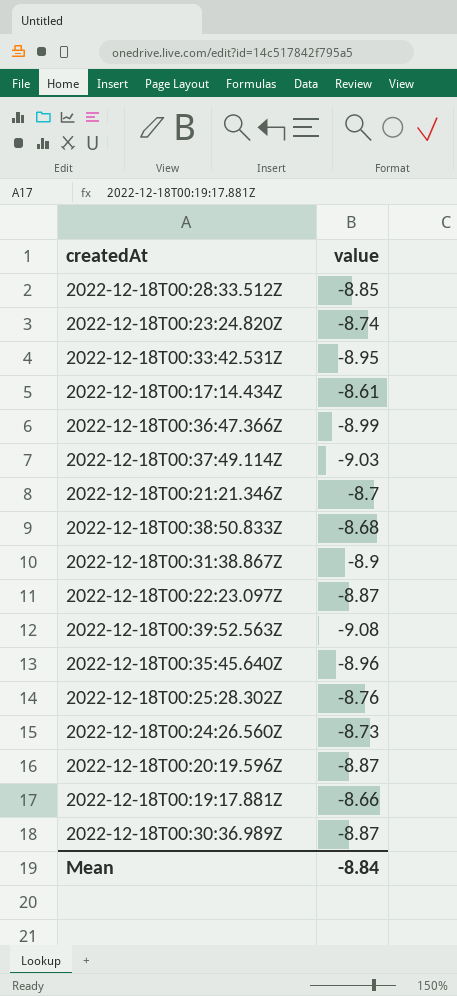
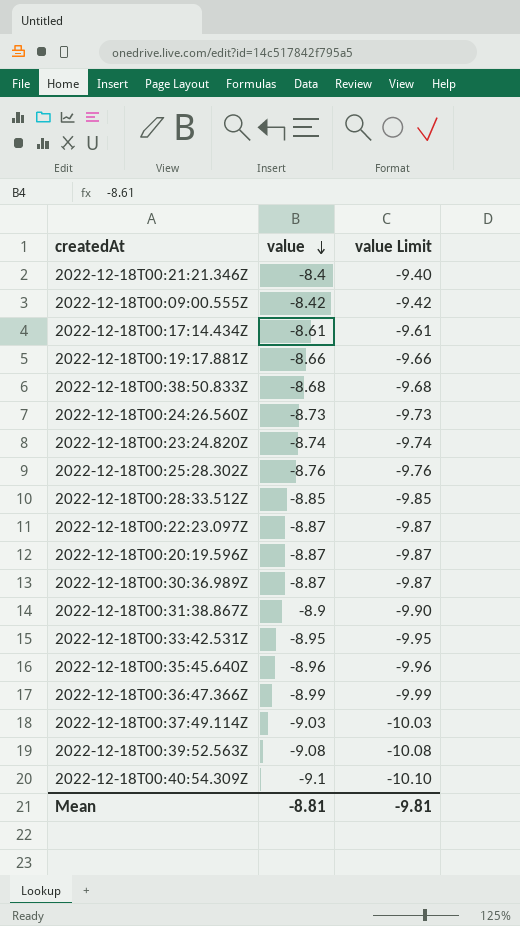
row order: none -> value descending
column value Limit | formula: none -> [value] - 1
2022-12-18T00:21:21.346Z | value: -8.7 -> -8.4
row 2022-12-18T00:09:00.555Z: none -> -8.42 | -9.42
row 2022-12-18T00:40:54.309Z: none -> -9.1 | -10.10
Mean | value: -8.84 -> -8.81

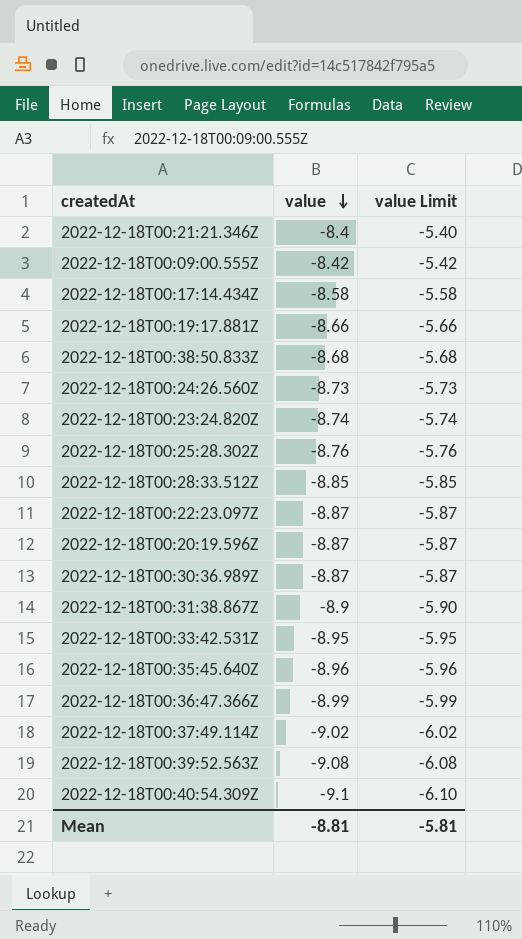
column value Limit | formula: [value] - 1 -> [value] + 3
2022-12-18T00:17:14.434Z | value: -8.61 -> -8.58
2022-12-18T00:37:49.114Z | value: -9.03 -> -9.02
Mean | value Limit: -9.81 -> -5.81

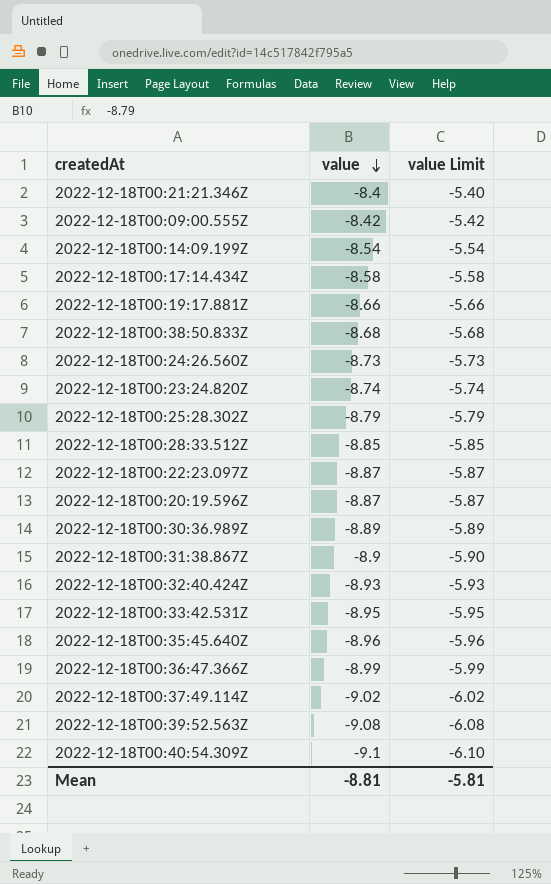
row 2022-12-18T00:14:09.199Z: none -> -8.54 | -5.54
2022-12-18T00:25:28.302Z | value: -8.76 -> -8.79
2022-12-18T00:25:28.302Z | value Limit: -5.76 -> -5.79
2022-12-18T00:30:36.989Z | value: -8.87 -> -8.89
2022-12-18T00:30:36.989Z | value Limit: -5.87 -> -5.89
row 2022-12-18T00:32:40.424Z: none -> -8.93 | -5.93

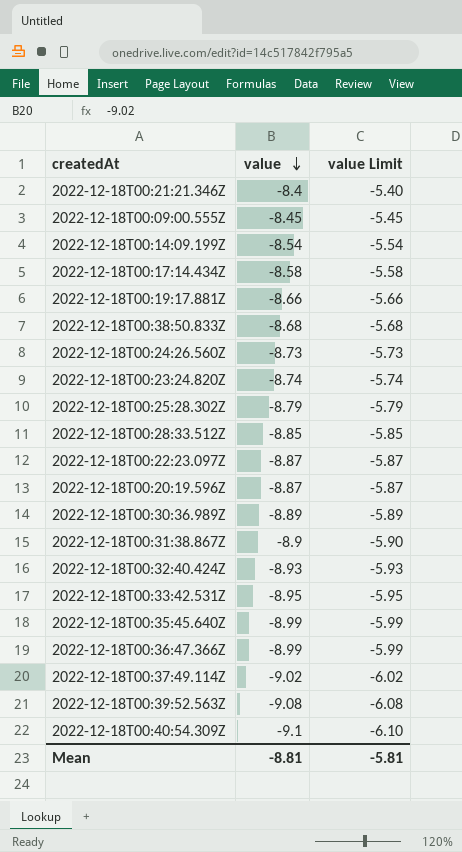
2022-12-18T00:09:00.555Z | value: -8.42 -> -8.45
2022-12-18T00:09:00.555Z | value Limit: -5.42 -> -5.45
2022-12-18T00:35:45.640Z | value: -8.96 -> -8.99
2022-12-18T00:35:45.640Z | value Limit: -5.96 -> -5.99

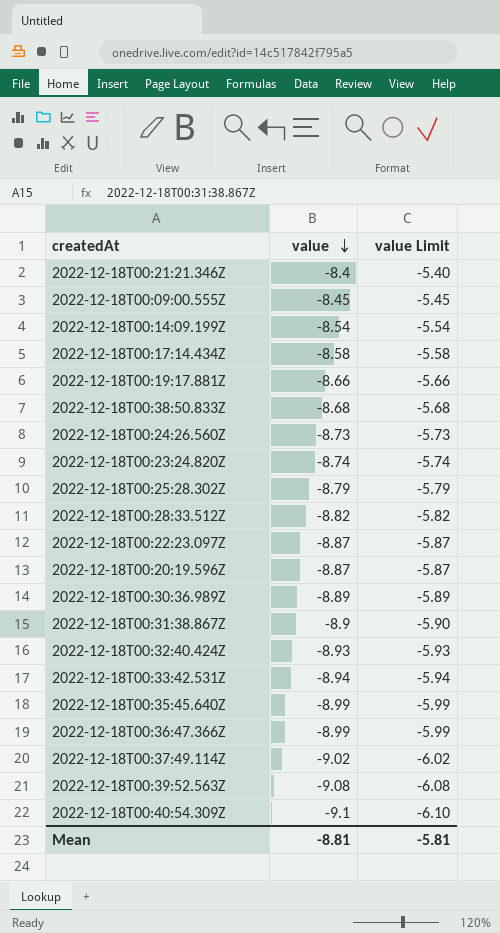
2022-12-18T00:28:33.512Z | value: -8.85 -> -8.82
2022-12-18T00:28:33.512Z | value Limit: -5.85 -> -5.82
2022-12-18T00:33:42.531Z | value: -8.95 -> -8.94
2022-12-18T00:33:42.531Z | value Limit: -5.95 -> -5.94

